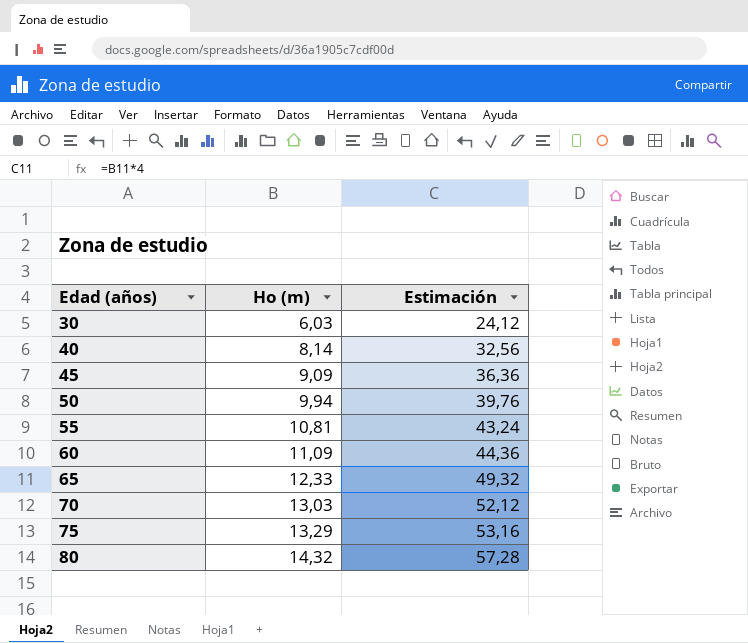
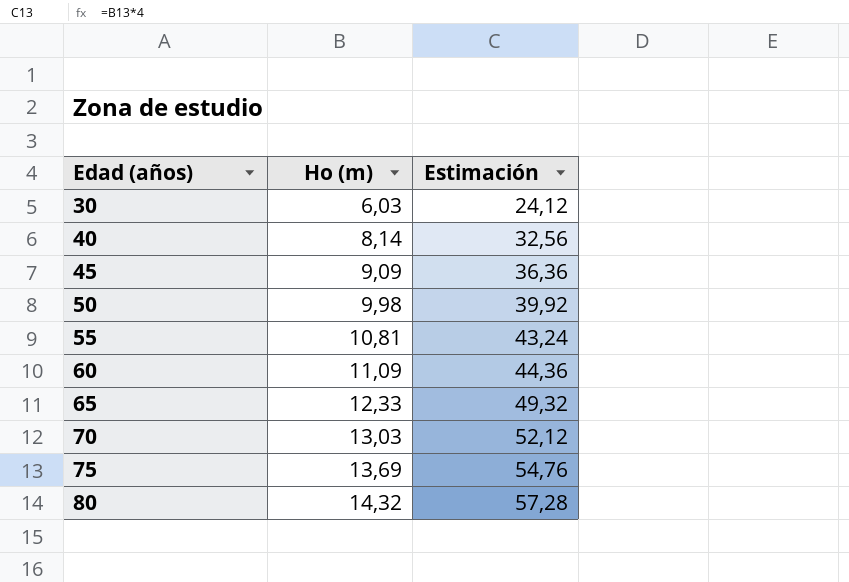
50 | Ho (m): 9,94 -> 9,98
50 | Estimación: 39,76 -> 39,92
75 | Ho (m): 13,29 -> 13,69
75 | Estimación: 53,16 -> 54,76

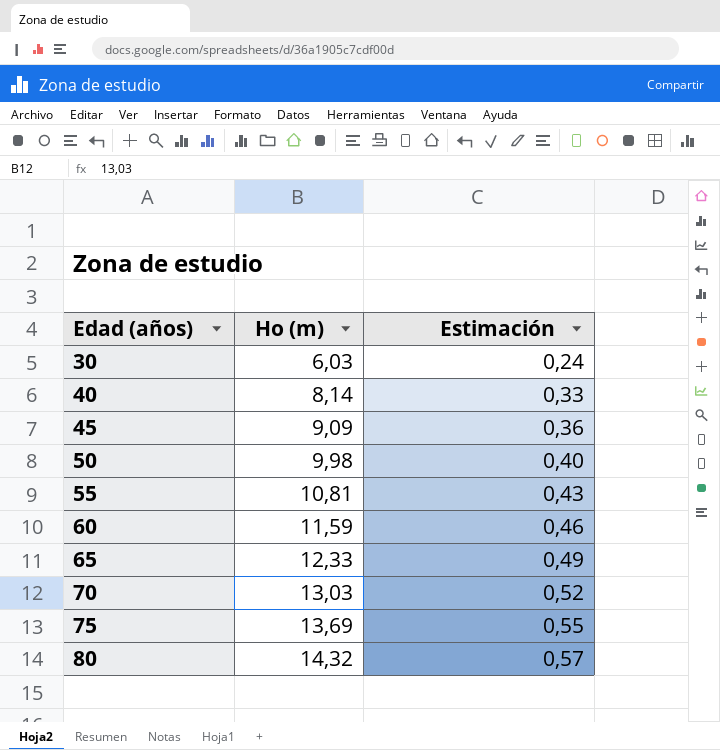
column Estimación | formula: [Ho (m)] * 4 -> [Ho (m)] * 0,04
60 | Ho (m): 11,09 -> 11,59

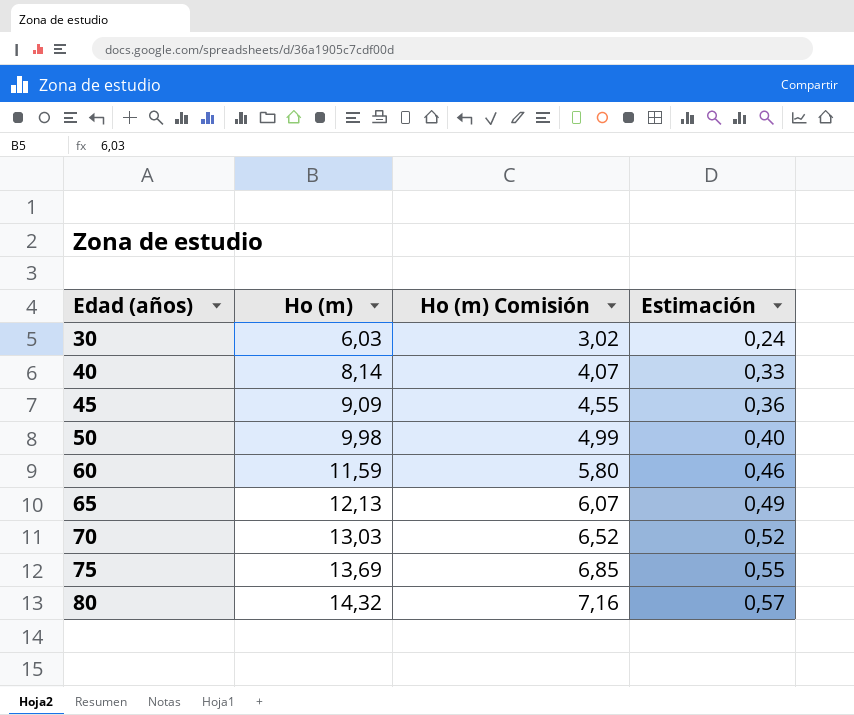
column Ho (m) Comisión | formula: none -> [Ho (m)] * 0,5
row 55: 10,81 | 0,43 -> none
65 | Ho (m): 12,33 -> 12,13

